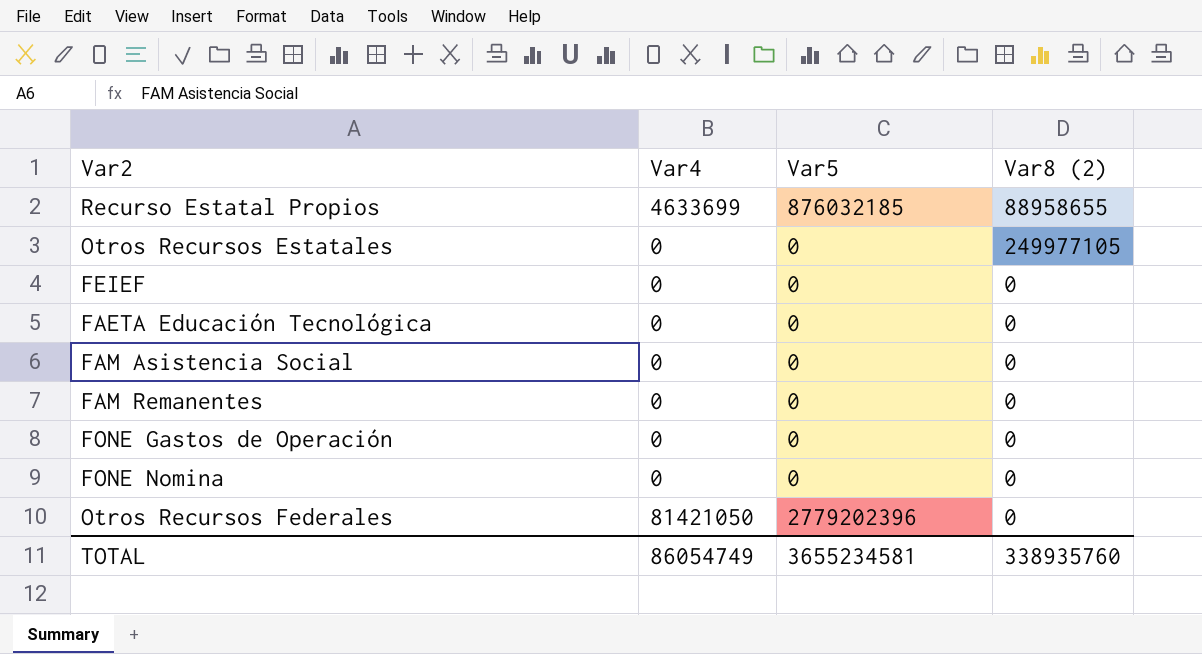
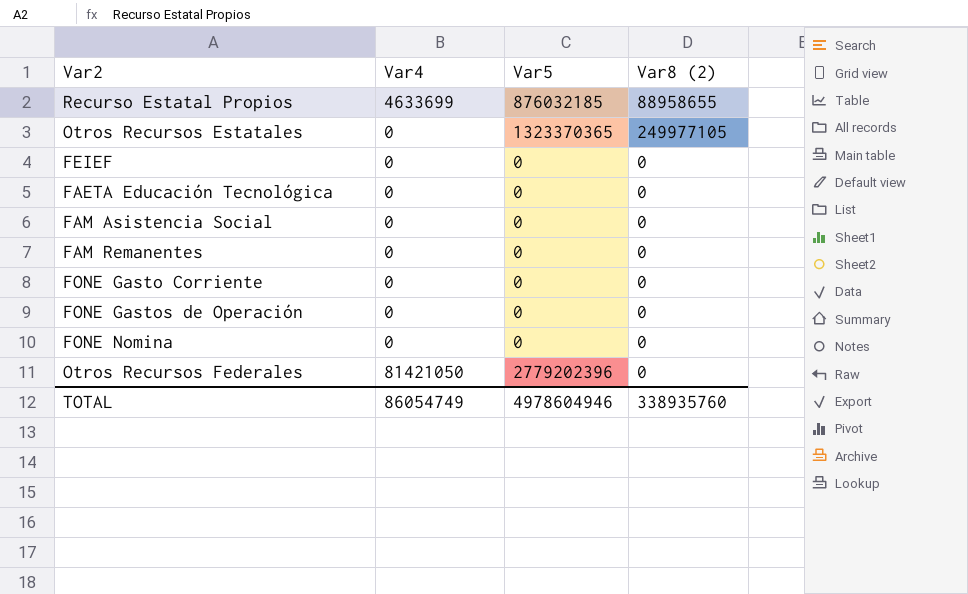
Otros Recursos Estatales | Var5: 0 -> 1323370365
row FONE Gasto Corriente: none -> 0 | 0 | 0
TOTAL | Var5: 3655234581 -> 4978604946

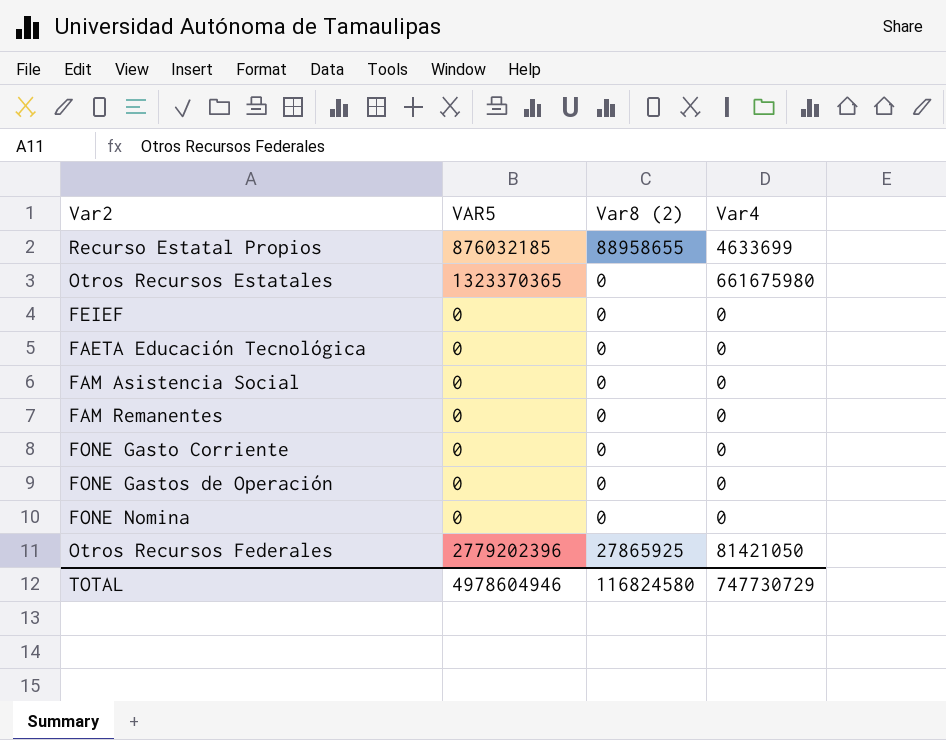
column name: Var5 -> VAR5
column Var4 | position: 2 -> 4
Otros Recursos Estatales | Var8 (2): 249977105 -> 0
Otros Recursos Estatales | Var4: 0 -> 661675980
Otros Recursos Federales | Var8 (2): 0 -> 27865925
TOTAL | Var8 (2): 338935760 -> 116824580
TOTAL | Var4: 86054749 -> 747730729

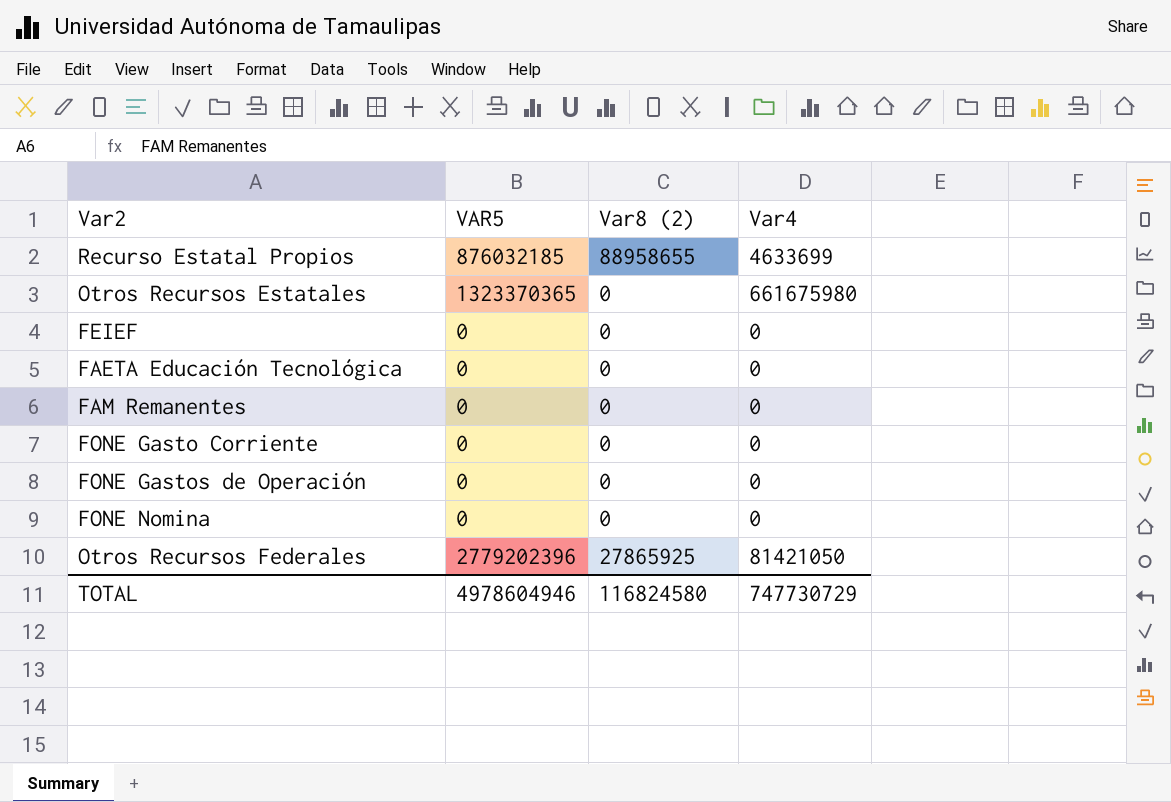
row FAM Asistencia Social: 0 | 0 | 0 -> none

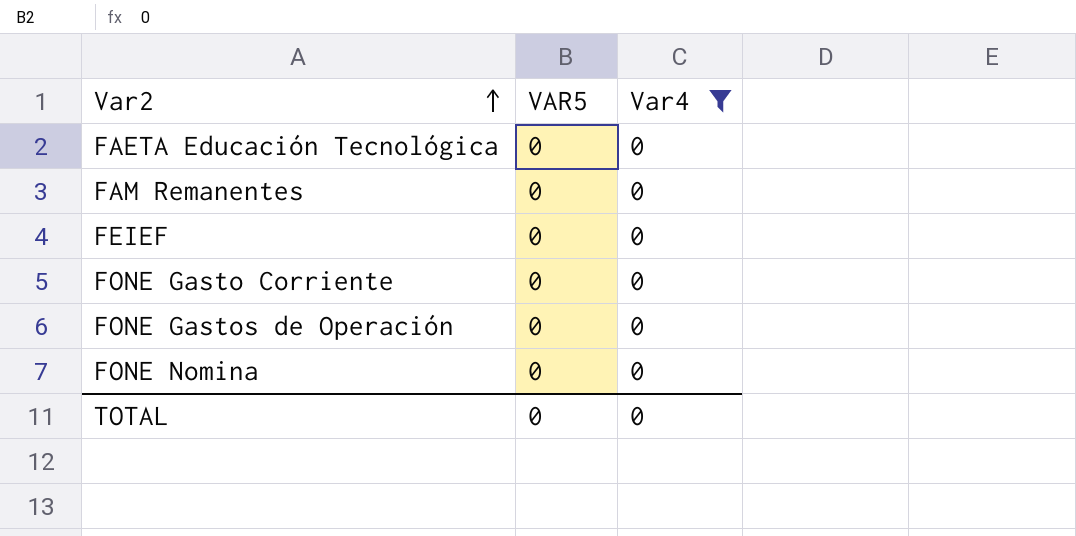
filter: none -> Var4 = 0
row order: none -> Var2 ascending
column Var8 (2) | position: 3 -> none
TOTAL | VAR5: 4978604946 -> 0
TOTAL | Var4: 747730729 -> 0

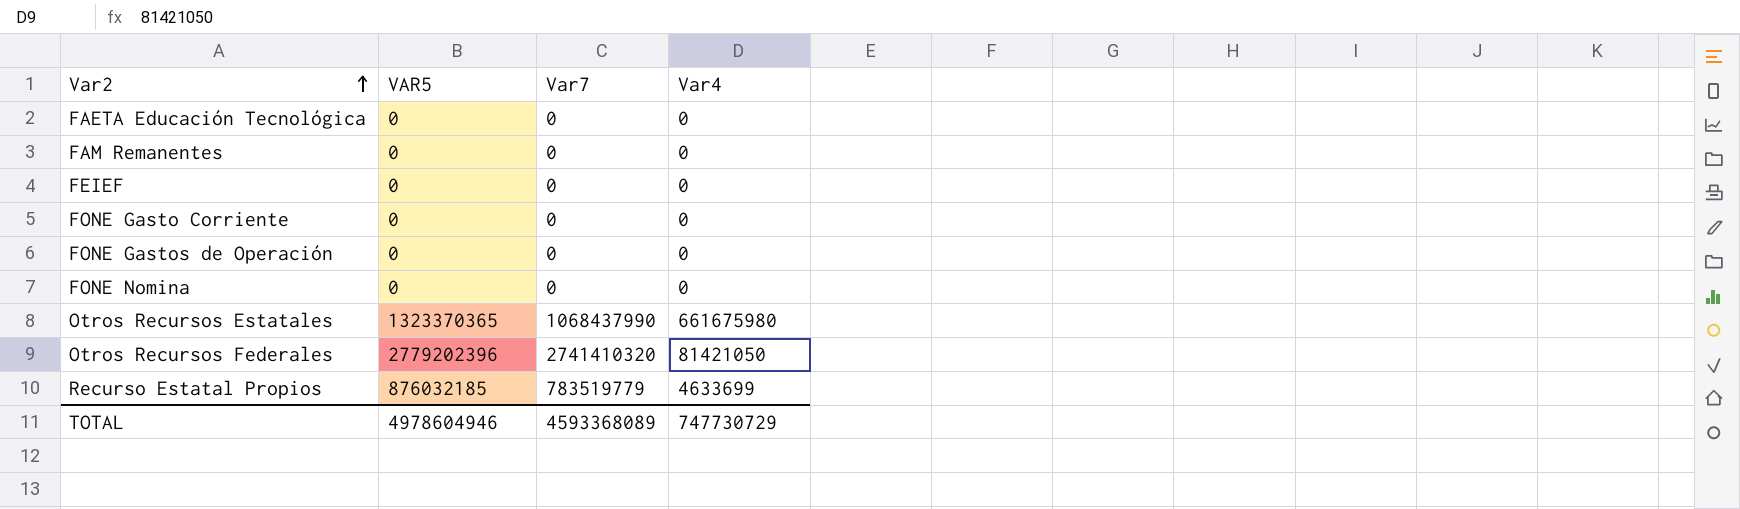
filter: Var4 = 0 -> none
column Var7 | position: none -> 3
TOTAL | VAR5: 0 -> 4978604946
TOTAL | Var4: 0 -> 747730729

